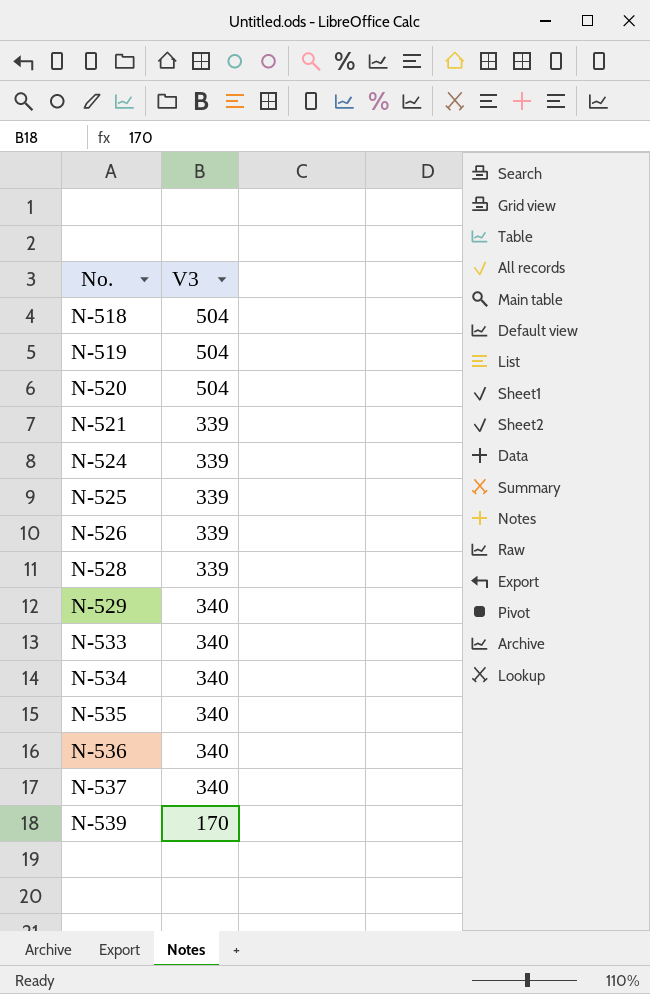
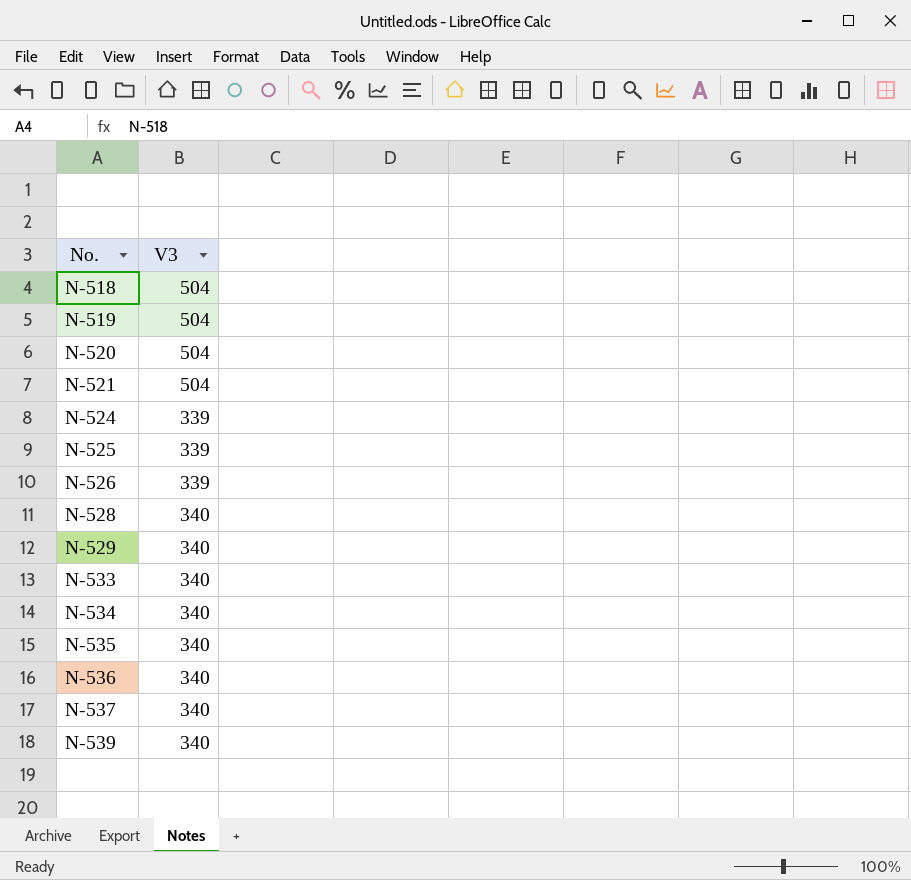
N-521 | V3: 339 -> 504
N-528 | V3: 339 -> 340
N-539 | V3: 170 -> 340

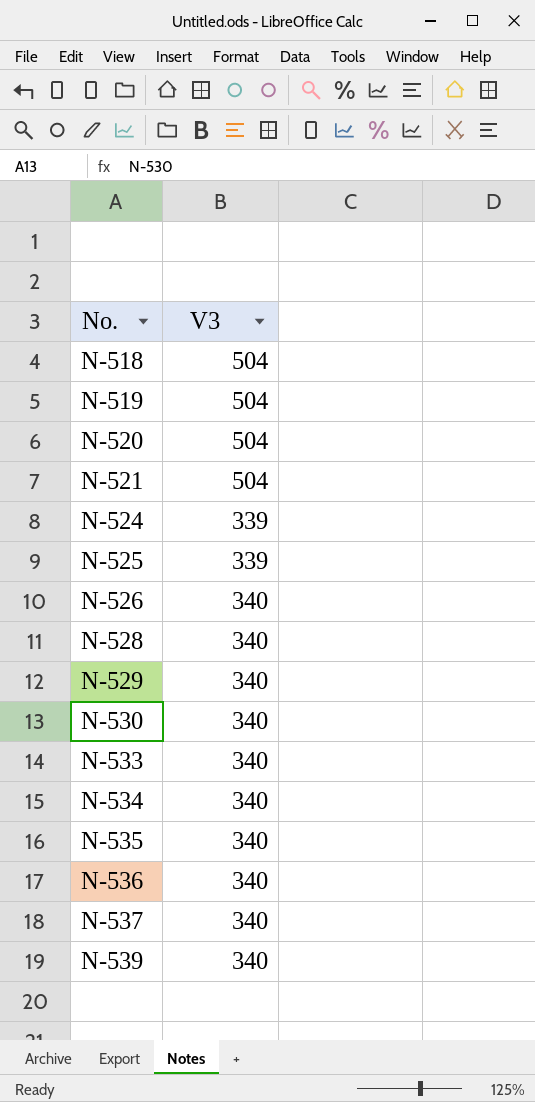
N-526 | V3: 339 -> 340
row N-530: none -> 340

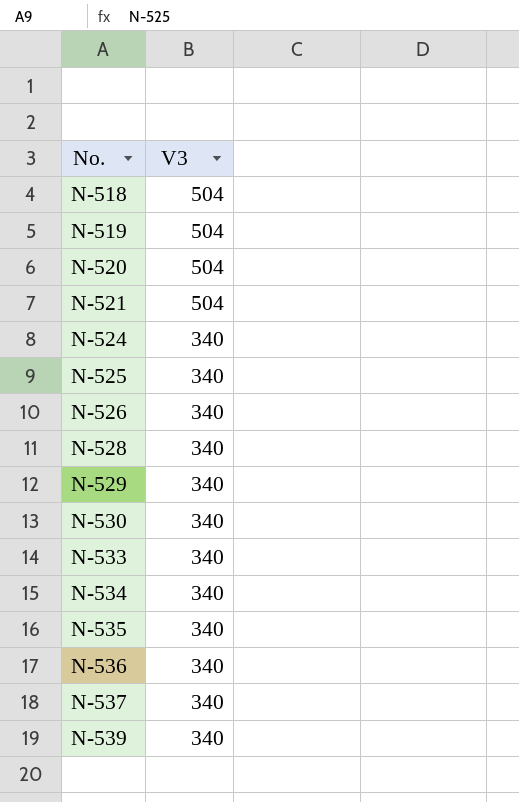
N-524 | V3: 339 -> 340
N-525 | V3: 339 -> 340

